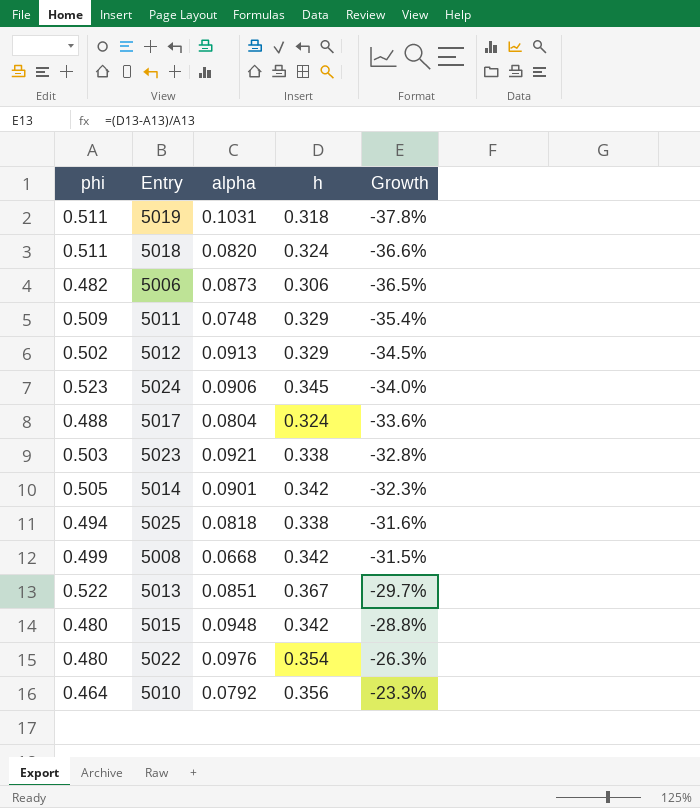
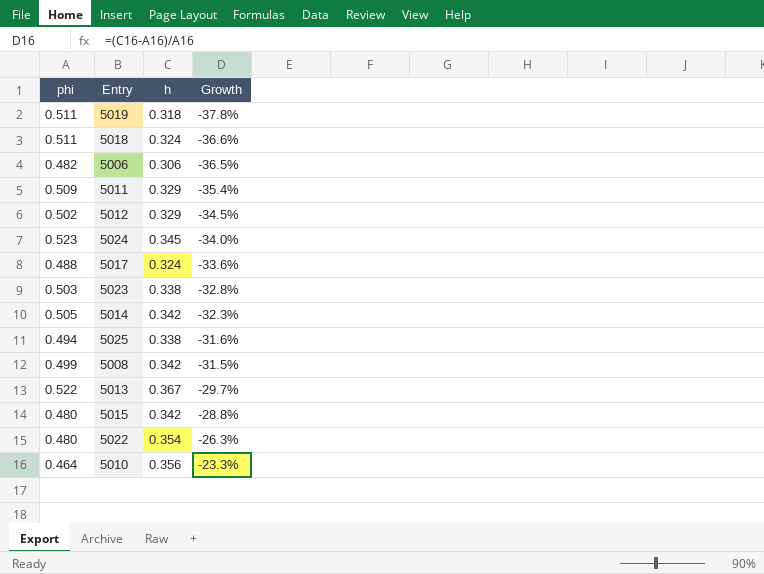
column alpha | position: 3 -> none

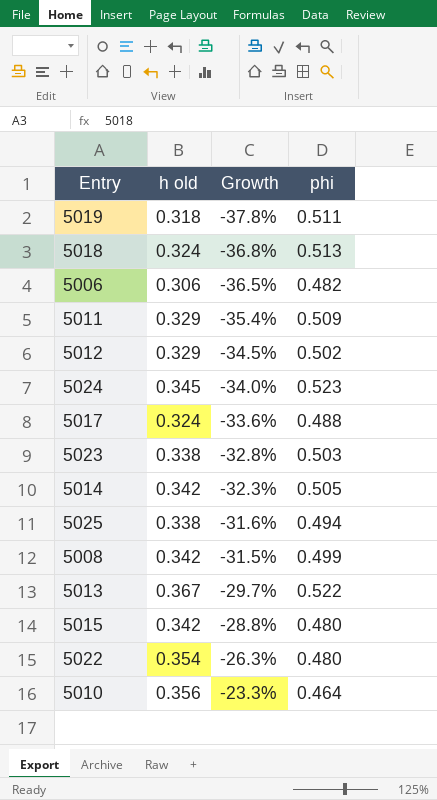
column name: h -> h old
column phi | position: 1 -> 4
5018 | Growth: -36.6% -> -36.8%
5018 | phi: 0.511 -> 0.513

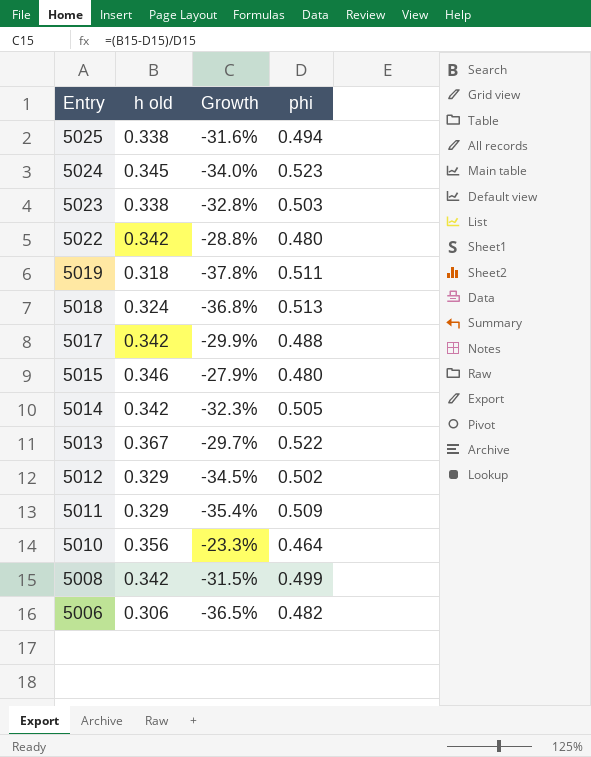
row order: Growth ascending -> Entry descending
5022 | h old: 0.354 -> 0.342
5022 | Growth: -26.3% -> -28.8%
5017 | h old: 0.324 -> 0.342
5017 | Growth: -33.6% -> -29.9%
5015 | h old: 0.342 -> 0.346
5015 | Growth: -28.8% -> -27.9%

